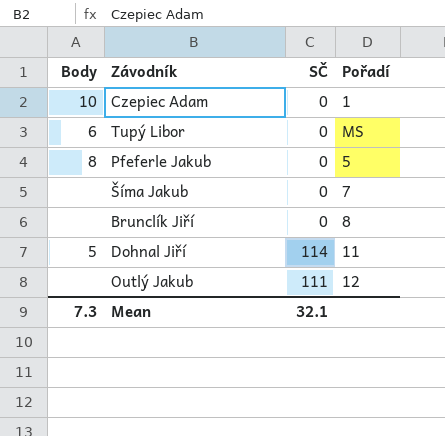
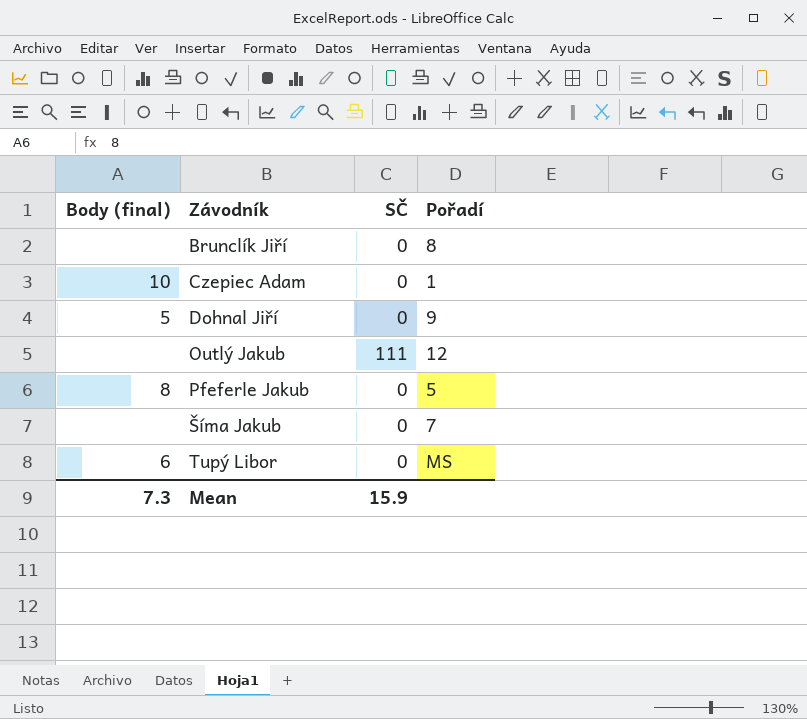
row order: none -> Závodník ascending
column name: Body -> Body (final)
Dohnal Jiří | SČ: 114 -> 0
Dohnal Jiří | Pořadí: 11 -> 9
Mean | SČ: 32.1 -> 15.9

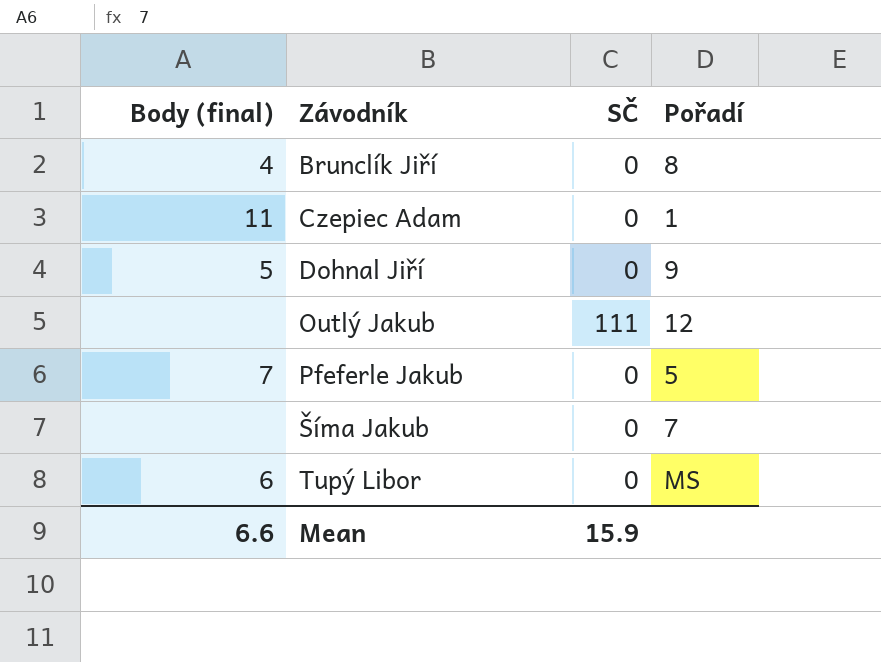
Brunclík Jiří | Body (final): none -> 4
Czepiec Adam | Body (final): 10 -> 11
Pfeferle Jakub | Body (final): 8 -> 7
Mean | Body (final): 7.3 -> 6.6

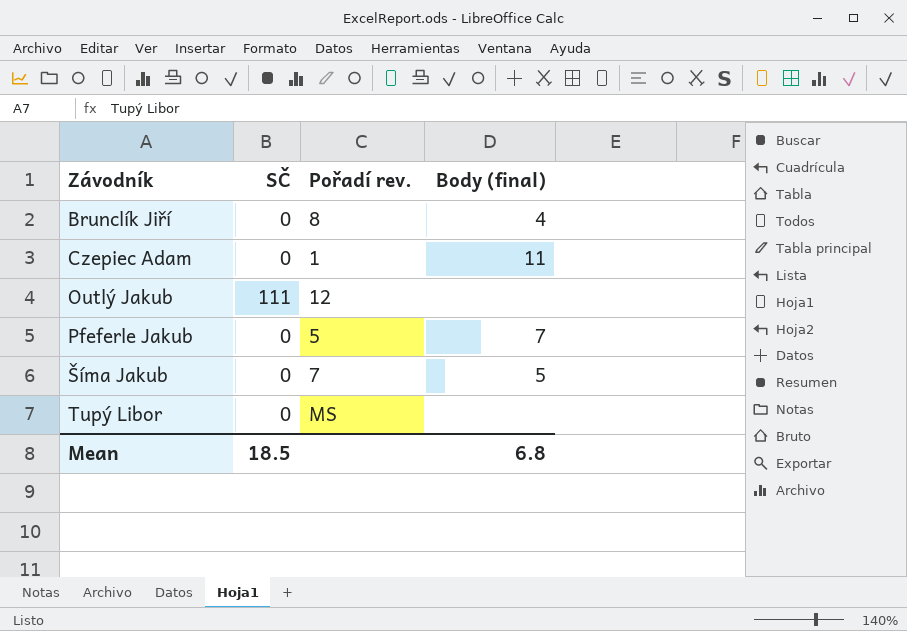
column name: Pořadí -> Pořadí rev.
column Body (final) | position: 1 -> 4
row Dohnal Jiří: 5 | 0 | 9 -> none
Šíma Jakub | Body (final): none -> 5
Tupý Libor | Body (final): 6 -> none
Mean | SČ: 15.9 -> 18.5
Mean | Body (final): 6.6 -> 6.8

